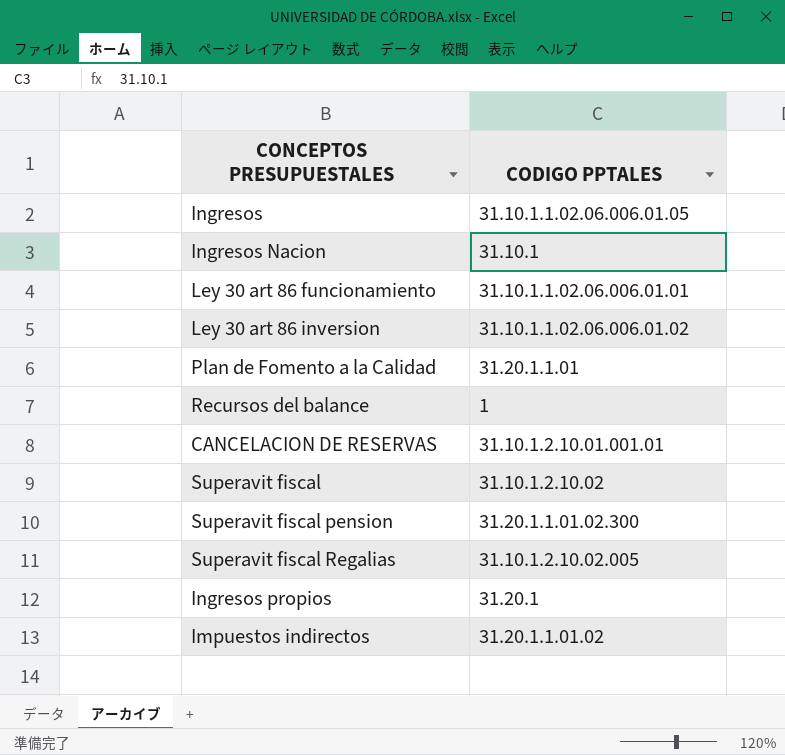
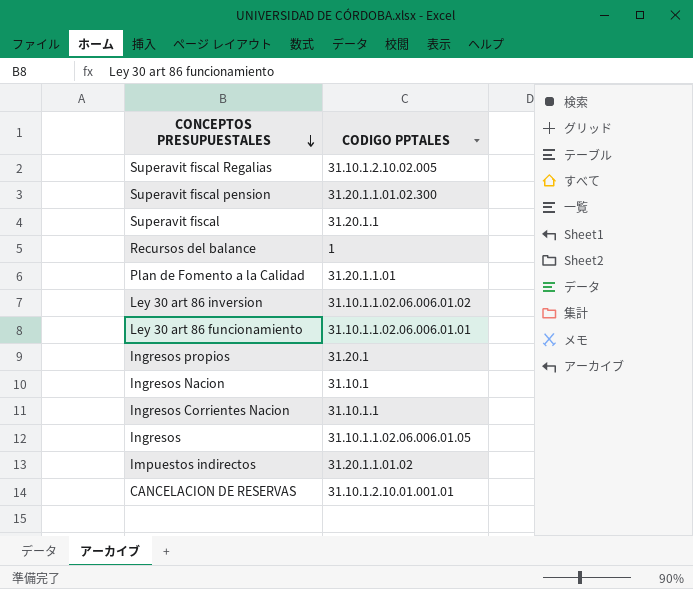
row order: none -> CONCEPTOS PRESUPUESTALES descending
Superavit fiscal | CODIGO PPTALES: 31.10.1.2.10.02 -> 31.20.1.1
row Ingresos Corrientes Nacion: none -> 31.10.1.1

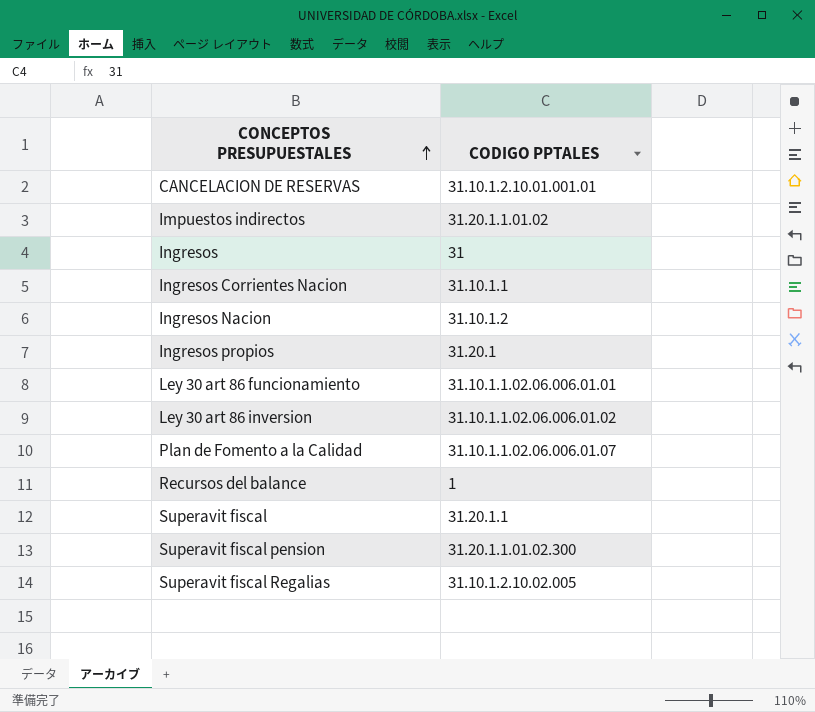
row order: CONCEPTOS PRESUPUESTALES descending -> CONCEPTOS PRESUPUESTALES ascending
Ingresos | CODIGO PPTALES: 31.10.1.1.02.06.006.01.05 -> 31
Ingresos Nacion | CODIGO PPTALES: 31.10.1 -> 31.10.1.2
Plan de Fomento a la Calidad | CODIGO PPTALES: 31.20.1.1.01 -> 31.10.1.1.02.06.006.01.07

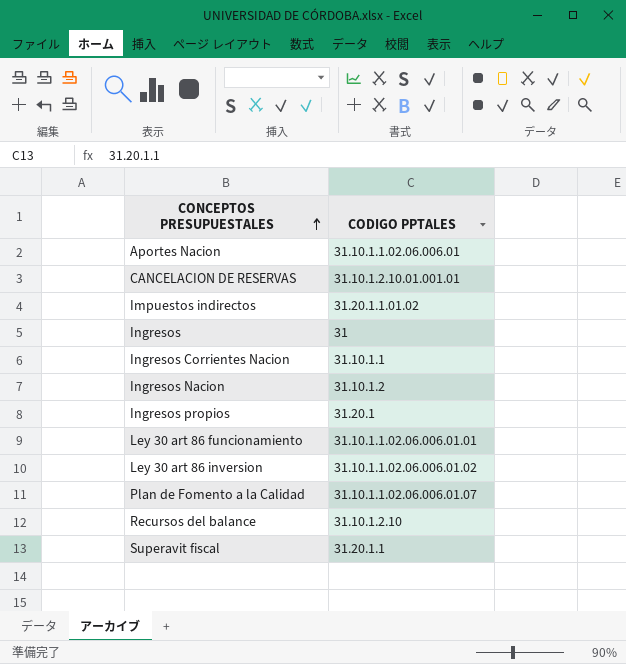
row Superavit fiscal pension: 31.20.1.1.01.02.300 -> none
row Superavit fiscal Regalias: 31.10.1.2.10.02.005 -> none
row Aportes Nacion: none -> 31.10.1.1.02.06.006.01
Recursos del balance | CODIGO PPTALES: 1 -> 31.10.1.2.10

